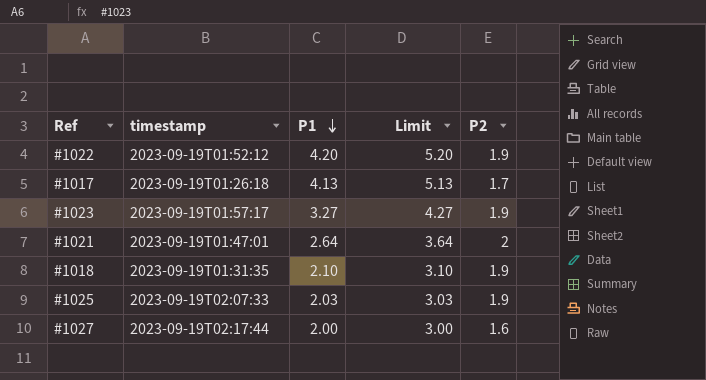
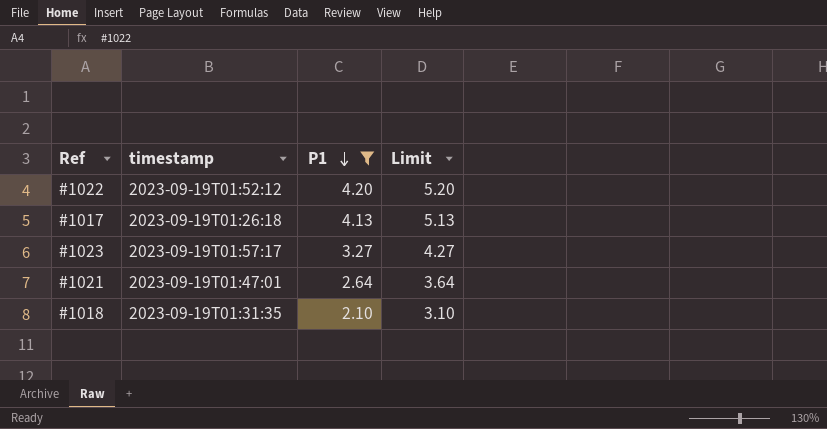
filter: none -> P1 >= 2.10
column P2 | position: 5 -> none

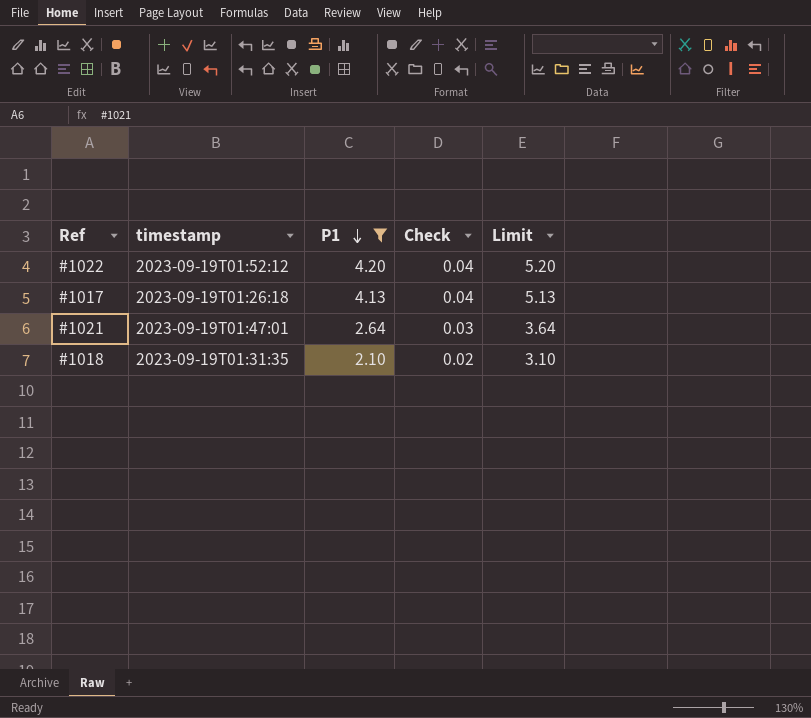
column Check | formula: none -> [P1] * 0.01
row #1023: 2023-09-19T01:57:17 | 3.27 | 4.27 -> none

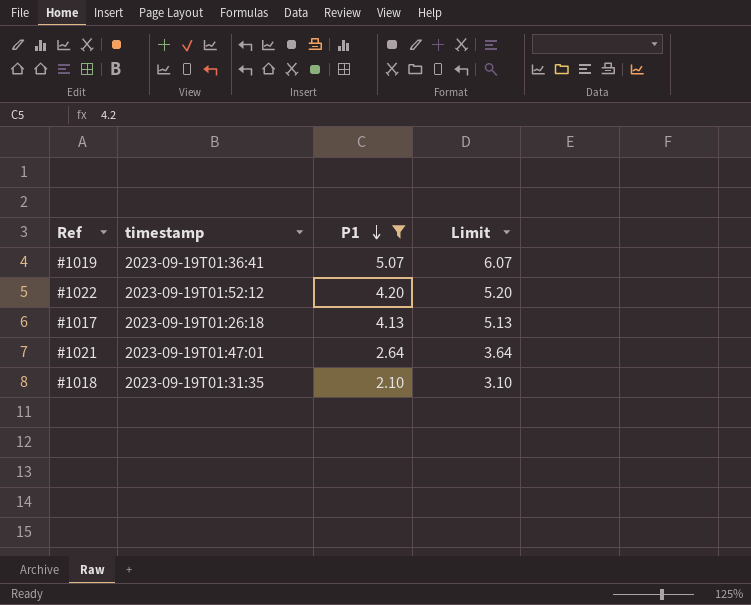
column Check | formula: [P1] * 0.01 -> none
row #1019: none -> 2023-09-19T01:36:41 | 5.07 | 6.07

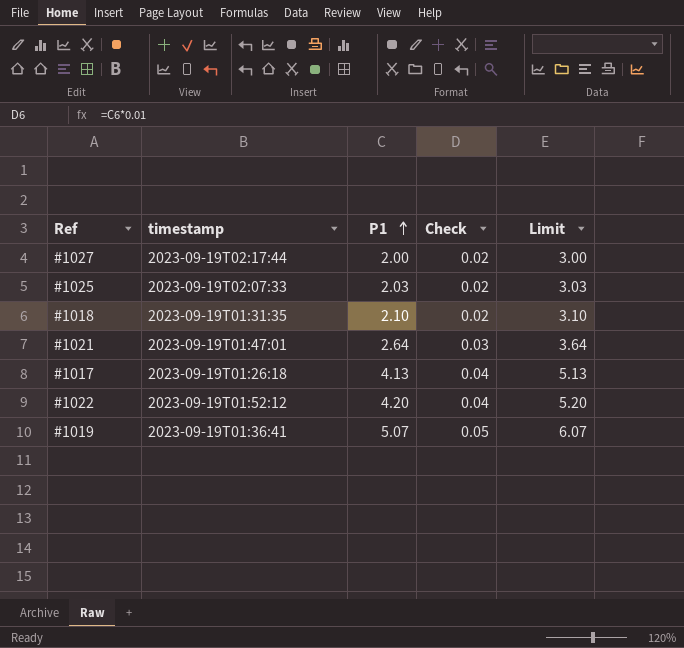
filter: P1 >= 2.10 -> none
row order: P1 descending -> P1 ascending
column Check | formula: none -> [P1] * 0.01

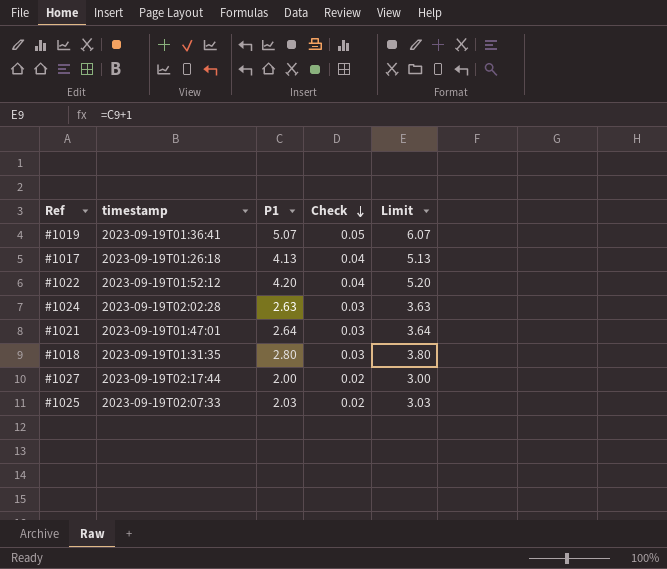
row order: P1 ascending -> Check descending
row #1024: none -> 2023-09-19T02:02:28 | 2.63 | 0.03 | 3.63
#1018 | P1: 2.10 -> 2.80
#1018 | Check: 0.02 -> 0.03
#1018 | Limit: 3.10 -> 3.80

